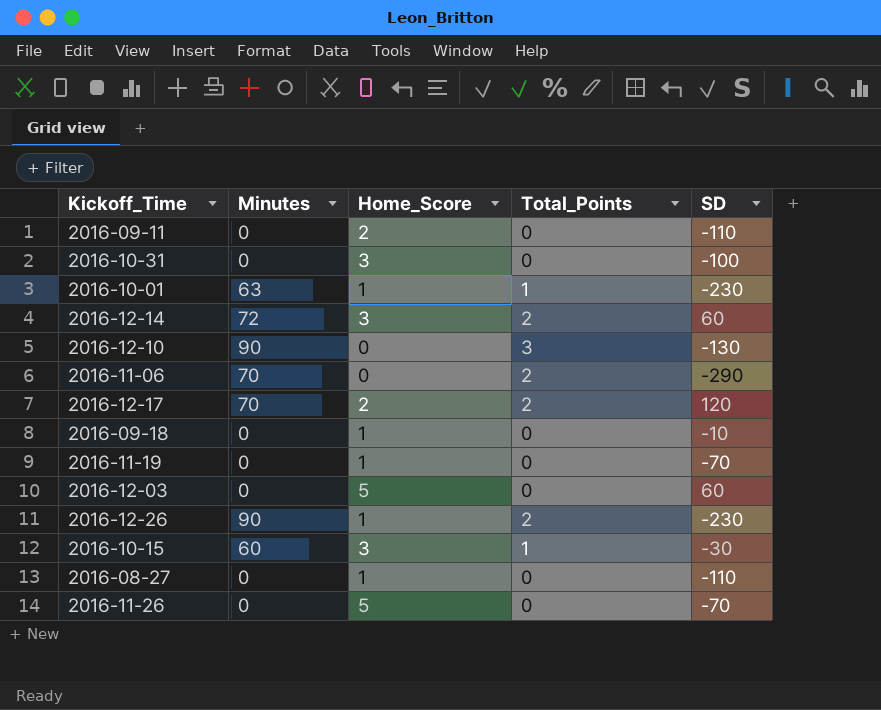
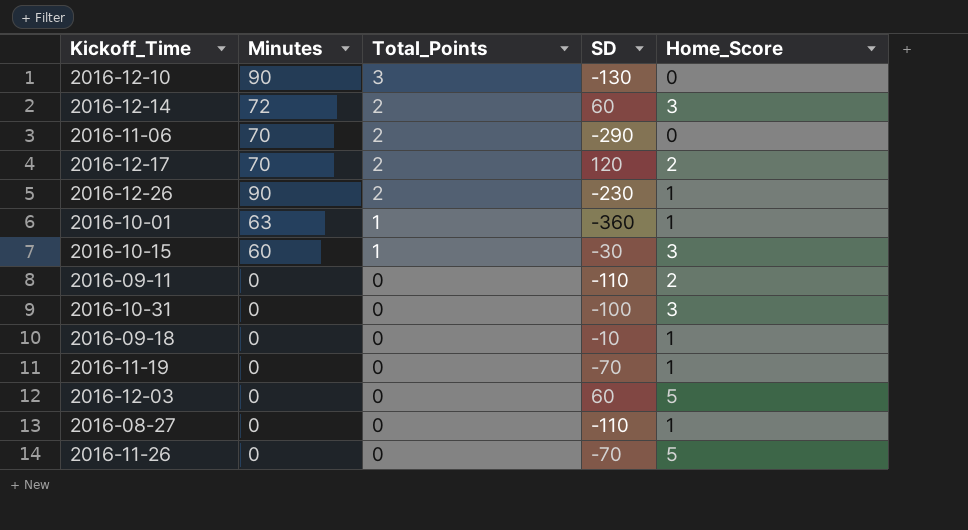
row order: none -> Total_Points descending
column Home_Score | position: 3 -> 5
2016-10-01 | SD: -230 -> -360

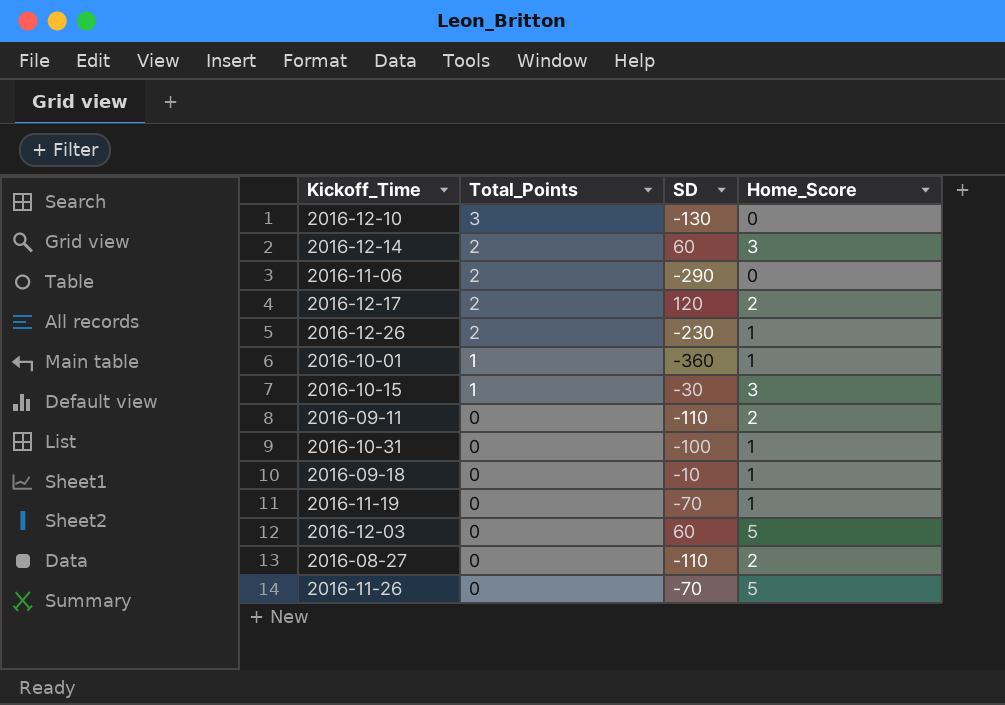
column Minutes | position: 2 -> none
2016-10-31 | Home_Score: 3 -> 1
2016-08-27 | Home_Score: 1 -> 2

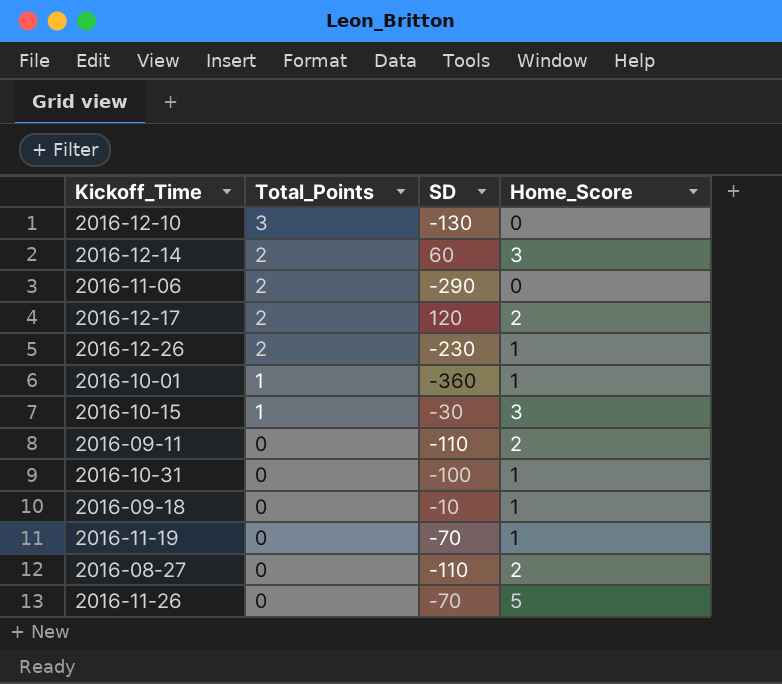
row 2016-12-03: 0 | 60 | 5 -> none

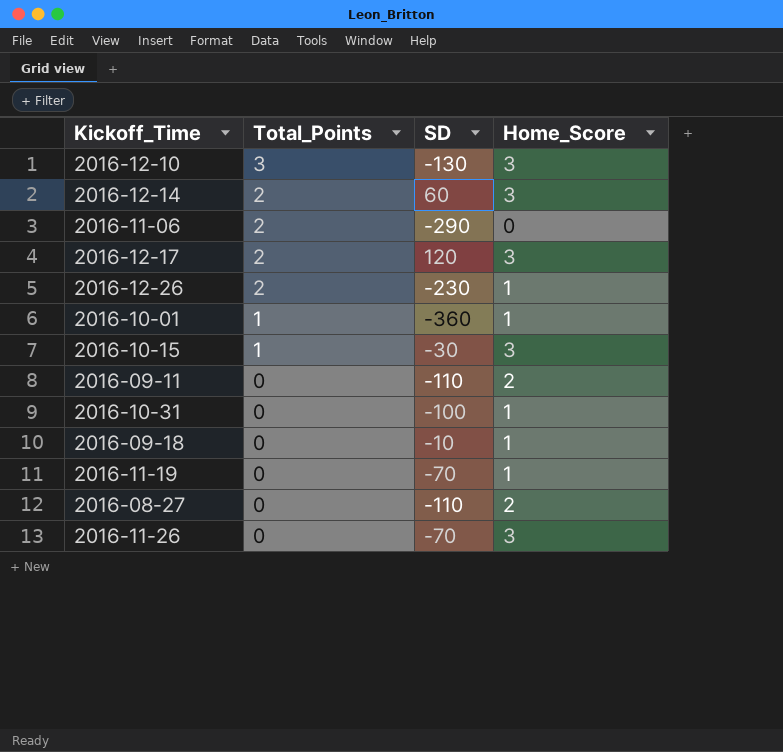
2016-12-10 | Home_Score: 0 -> 3
2016-12-17 | Home_Score: 2 -> 3
2016-11-26 | Home_Score: 5 -> 3

